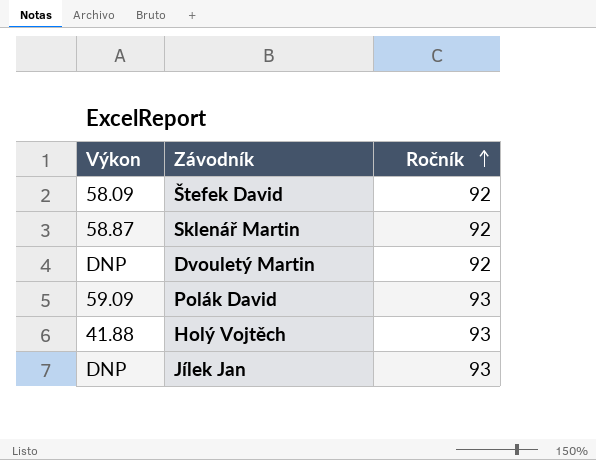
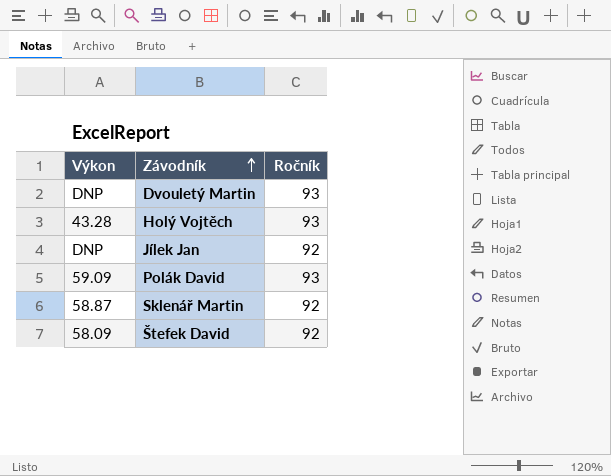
row order: Ročník ascending -> Závodník ascending
Dvouletý Martin | Ročník: 92 -> 93
Holý Vojtěch | Výkon: 41.88 -> 43.28
Jílek Jan | Ročník: 93 -> 92

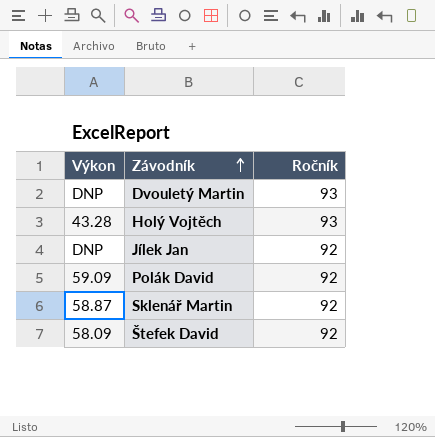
Polák David | Ročník: 93 -> 92

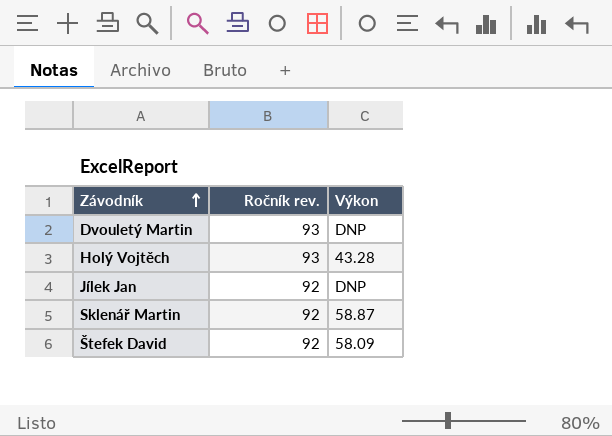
column name: Ročník -> Ročník rev.
column Výkon | position: 1 -> 3
row Polák David: 59.09 | 92 -> none

